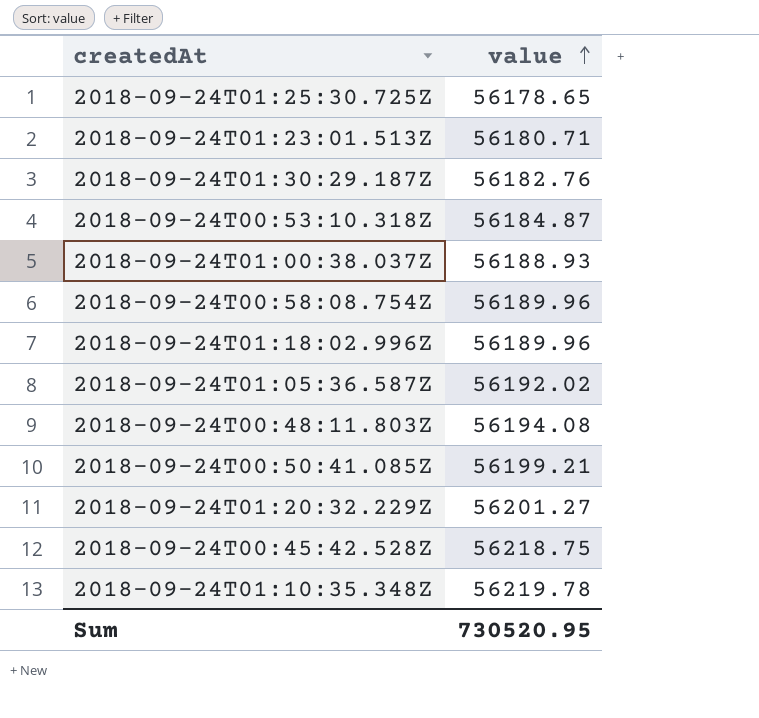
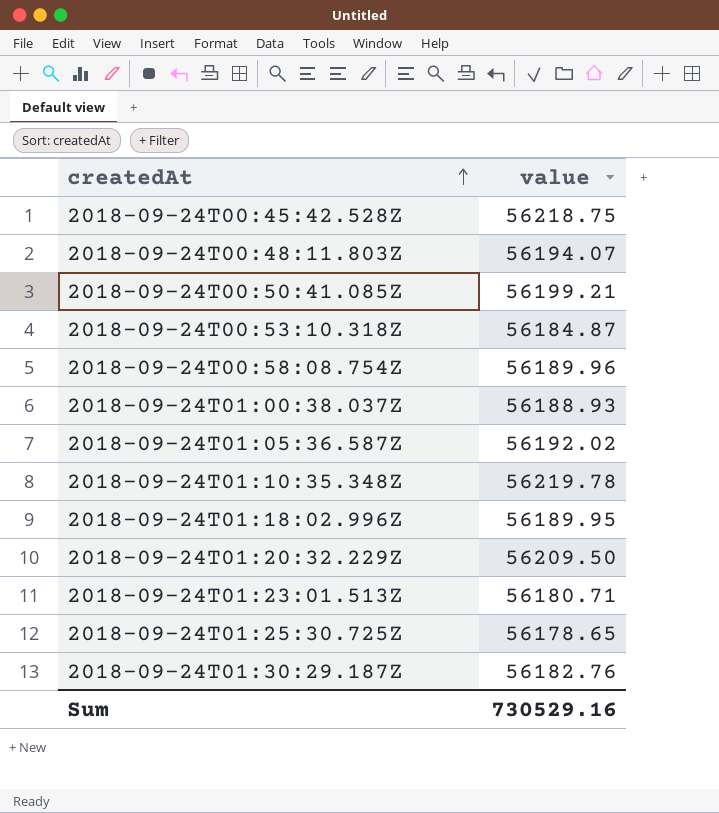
row order: value ascending -> createdAt ascending
2018-09-24T00:48:11.803Z | value: 56194.08 -> 56194.07
2018-09-24T01:18:02.996Z | value: 56189.96 -> 56189.95
2018-09-24T01:20:32.229Z | value: 56201.27 -> 56209.50
Sum | value: 730520.95 -> 730529.16

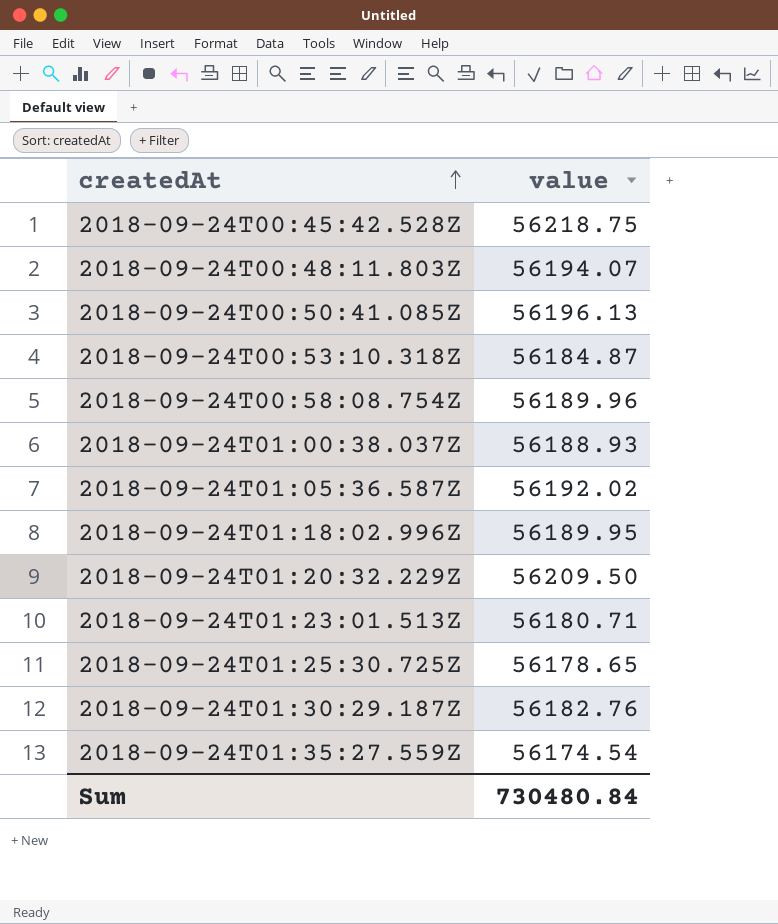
row 2018-09-24T01:10:35.348Z: 56219.78 -> none
2018-09-24T00:50:41.085Z | value: 56199.21 -> 56196.13
row 2018-09-24T01:35:27.559Z: none -> 56174.54
Sum | value: 730529.16 -> 730480.84

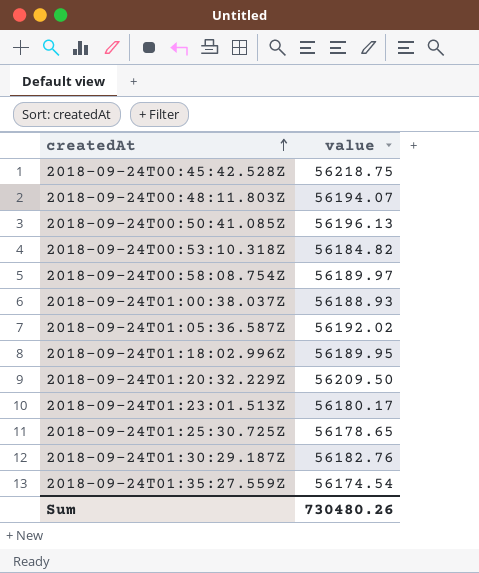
2018-09-24T00:53:10.318Z | value: 56184.87 -> 56184.82
2018-09-24T00:58:08.754Z | value: 56189.96 -> 56189.97
2018-09-24T01:23:01.513Z | value: 56180.71 -> 56180.17
Sum | value: 730480.84 -> 730480.26

